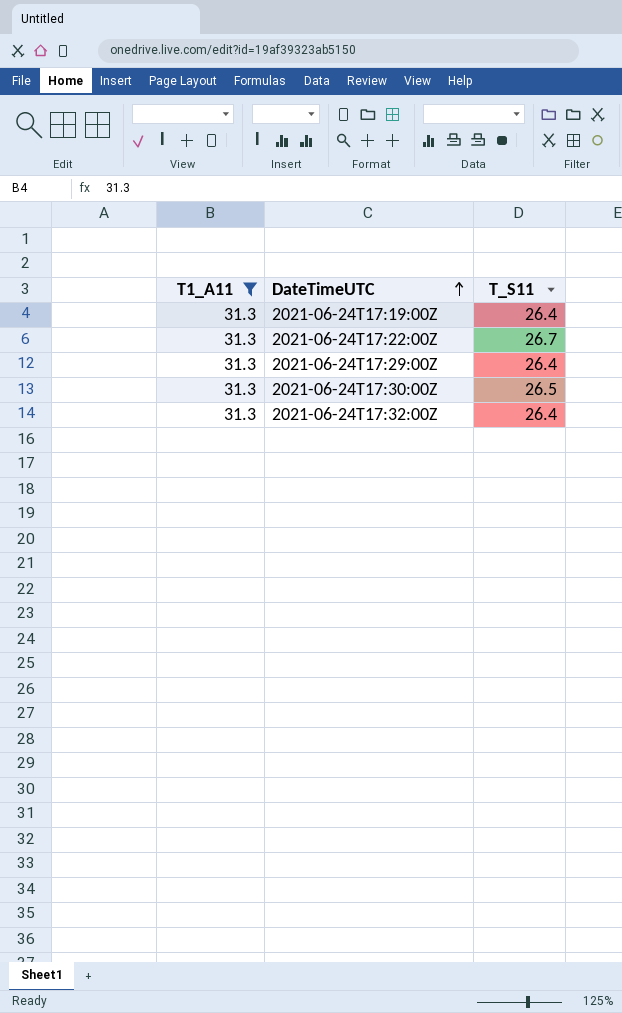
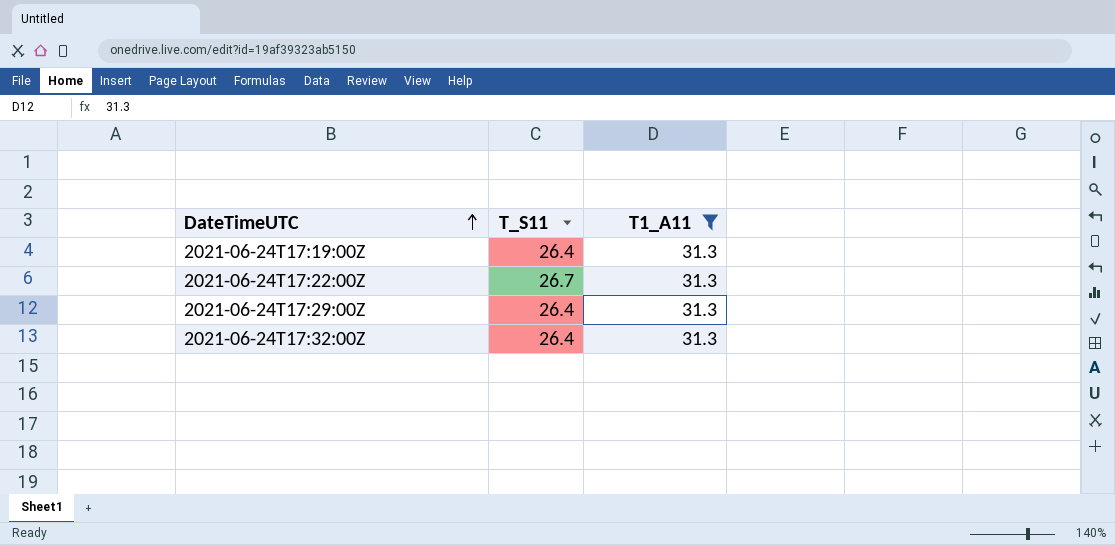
column T1_A11 | position: 1 -> 3
row 2021-06-24T17:30:00Z: 31.3 | 26.5 -> none

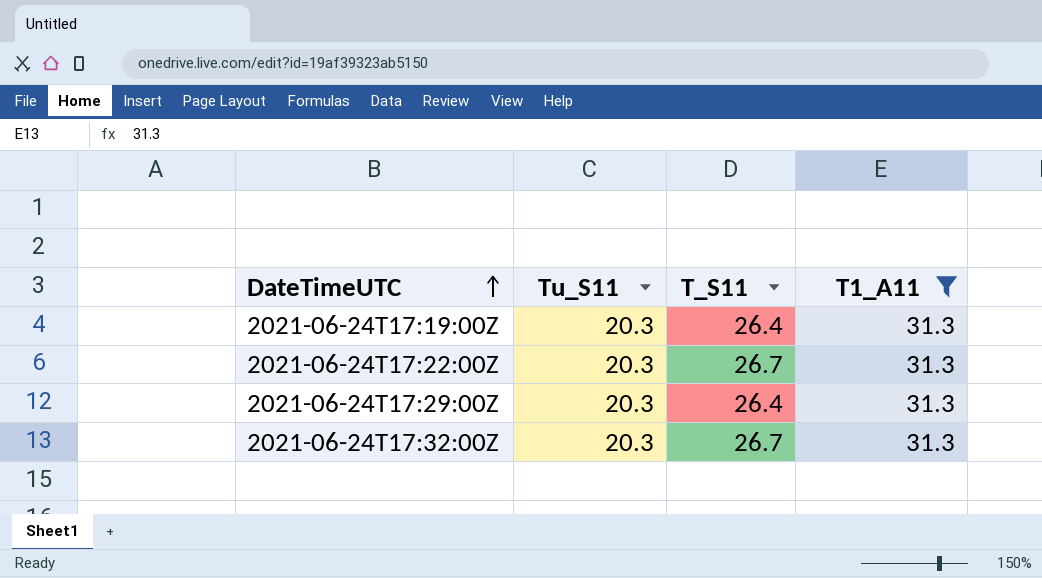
column Tu_S11 | position: none -> 2
2021-06-24T17:32:00Z | T_S11: 26.4 -> 26.7

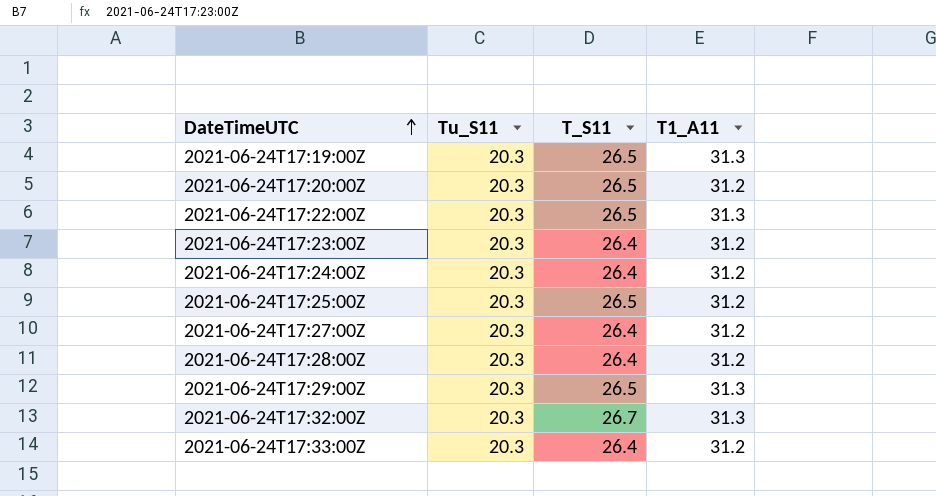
filter: T1_A11 = 31.3 -> none
2021-06-24T17:19:00Z | T_S11: 26.4 -> 26.5
2021-06-24T17:22:00Z | T_S11: 26.7 -> 26.5
2021-06-24T17:29:00Z | T_S11: 26.4 -> 26.5

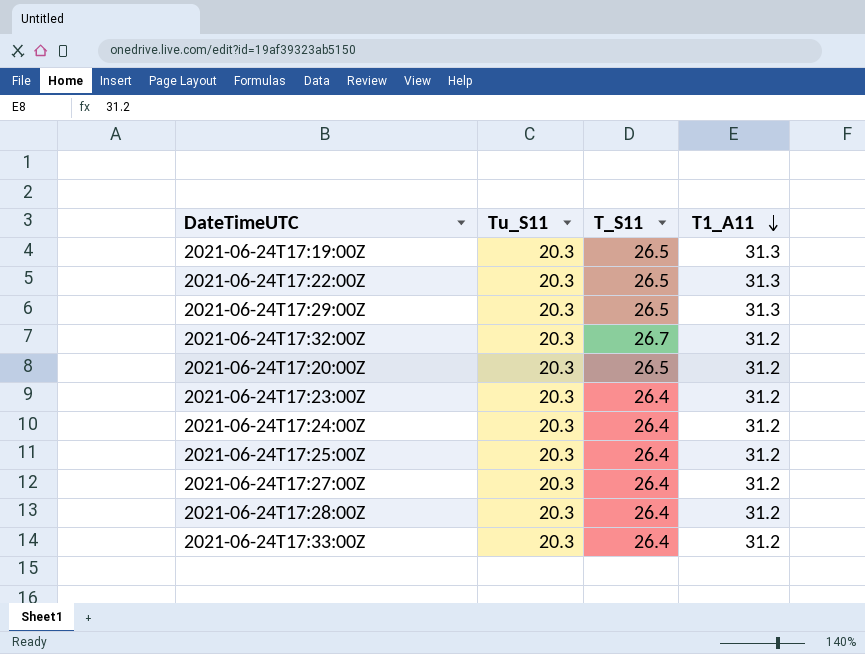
row order: DateTimeUTC ascending -> T1_A11 descending
2021-06-24T17:32:00Z | T1_A11: 31.3 -> 31.2
2021-06-24T17:25:00Z | T_S11: 26.5 -> 26.4

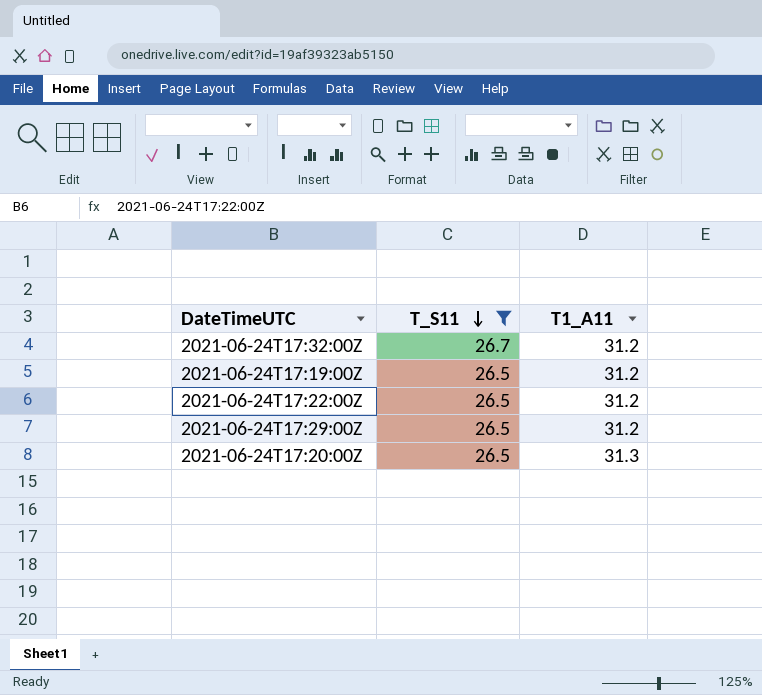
filter: none -> T_S11 != 26.4
row order: T1_A11 descending -> T_S11 descending
column Tu_S11 | position: 2 -> none
2021-06-24T17:19:00Z | T1_A11: 31.3 -> 31.2
2021-06-24T17:22:00Z | T1_A11: 31.3 -> 31.2
2021-06-24T17:29:00Z | T1_A11: 31.3 -> 31.2
2021-06-24T17:20:00Z | T1_A11: 31.2 -> 31.3

